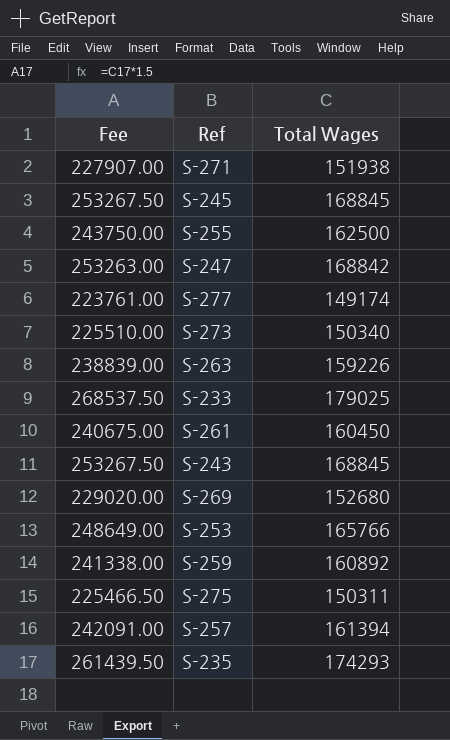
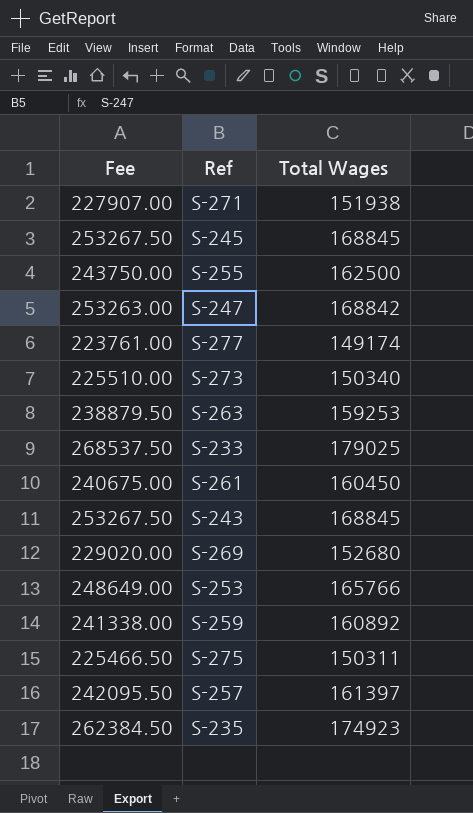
S-263 | Fee: 238839.00 -> 238879.50
S-263 | Total Wages: 159226 -> 159253
S-257 | Fee: 242091.00 -> 242095.50
S-257 | Total Wages: 161394 -> 161397
S-235 | Fee: 261439.50 -> 262384.50
S-235 | Total Wages: 174293 -> 174923

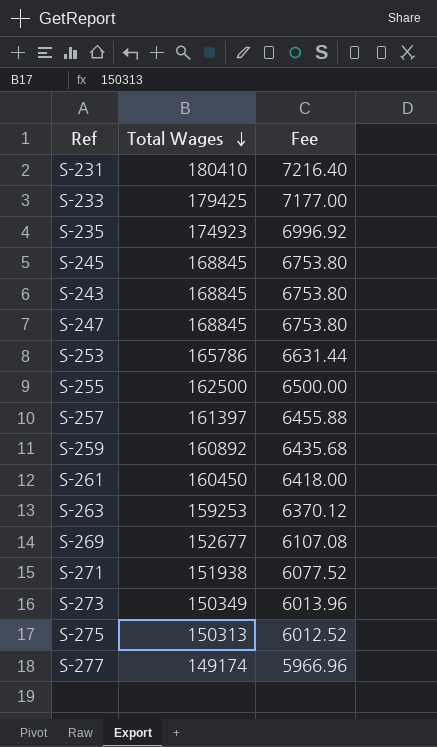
row order: none -> Total Wages descending
column Fee | formula: [Total Wages] * 1.5 -> [Total Wages] * 0.04
column Fee | position: 1 -> 3
row S-231: none -> 180410 | 7216.40
S-233 | Total Wages: 179025 -> 179425
S-247 | Total Wages: 168842 -> 168845
S-253 | Total Wages: 165766 -> 165786
S-269 | Total Wages: 152680 -> 152677
S-273 | Total Wages: 150340 -> 150349
S-275 | Total Wages: 150311 -> 150313

